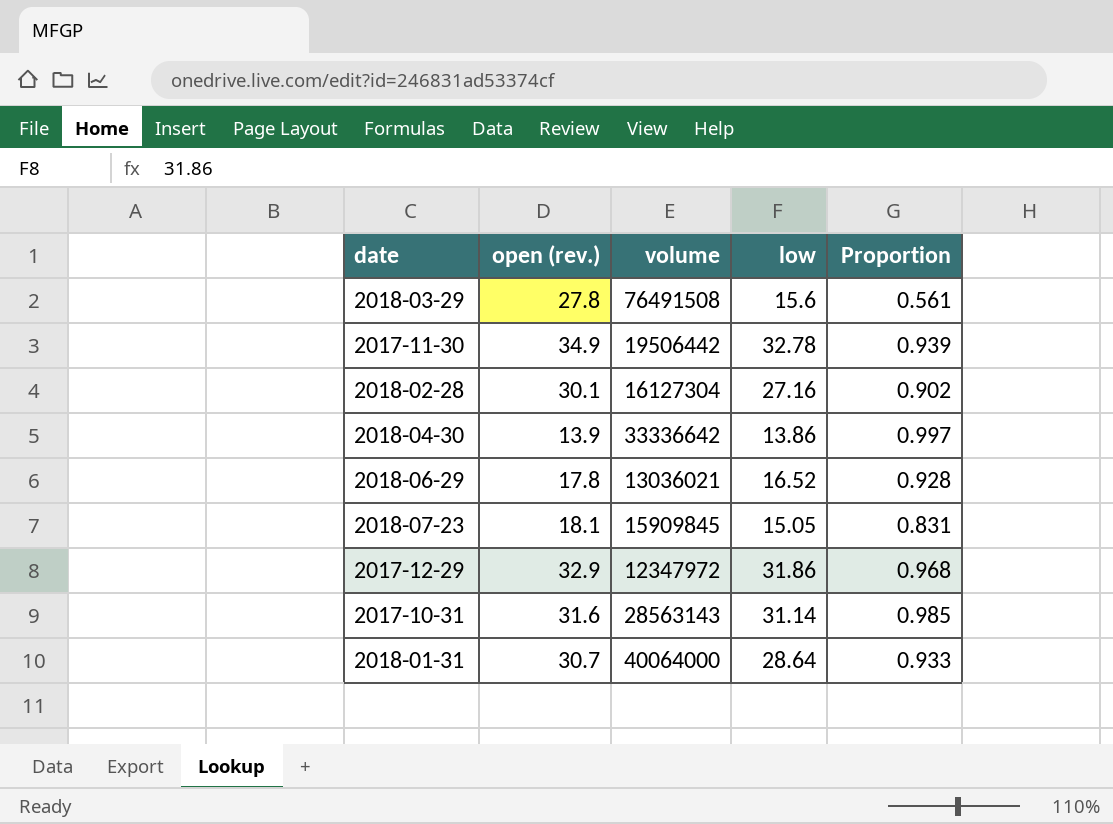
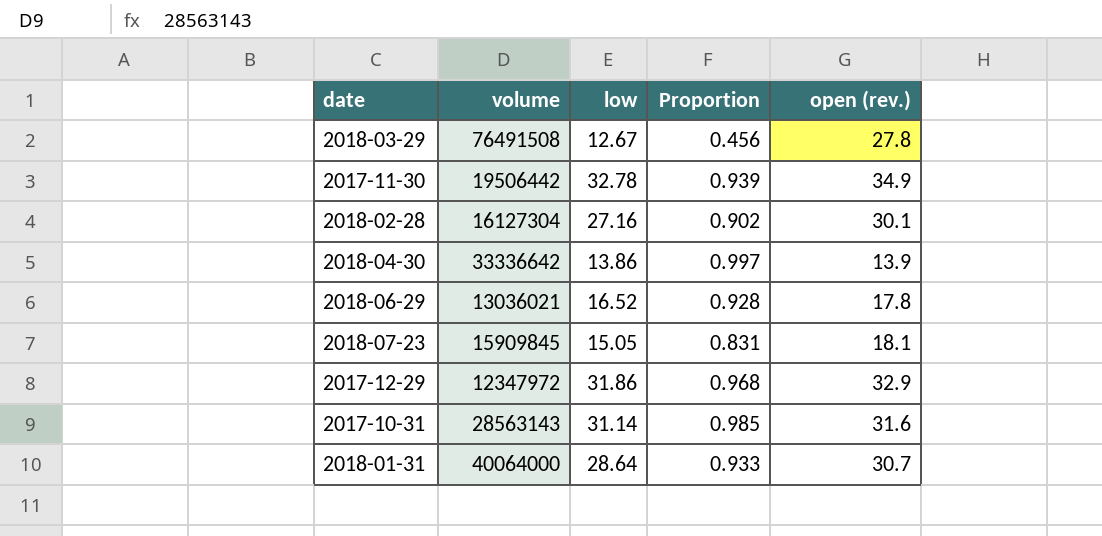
column open (rev.) | position: 2 -> 5
2018-03-29 | low: 15.6 -> 12.67
2018-03-29 | Proportion: 0.561 -> 0.456

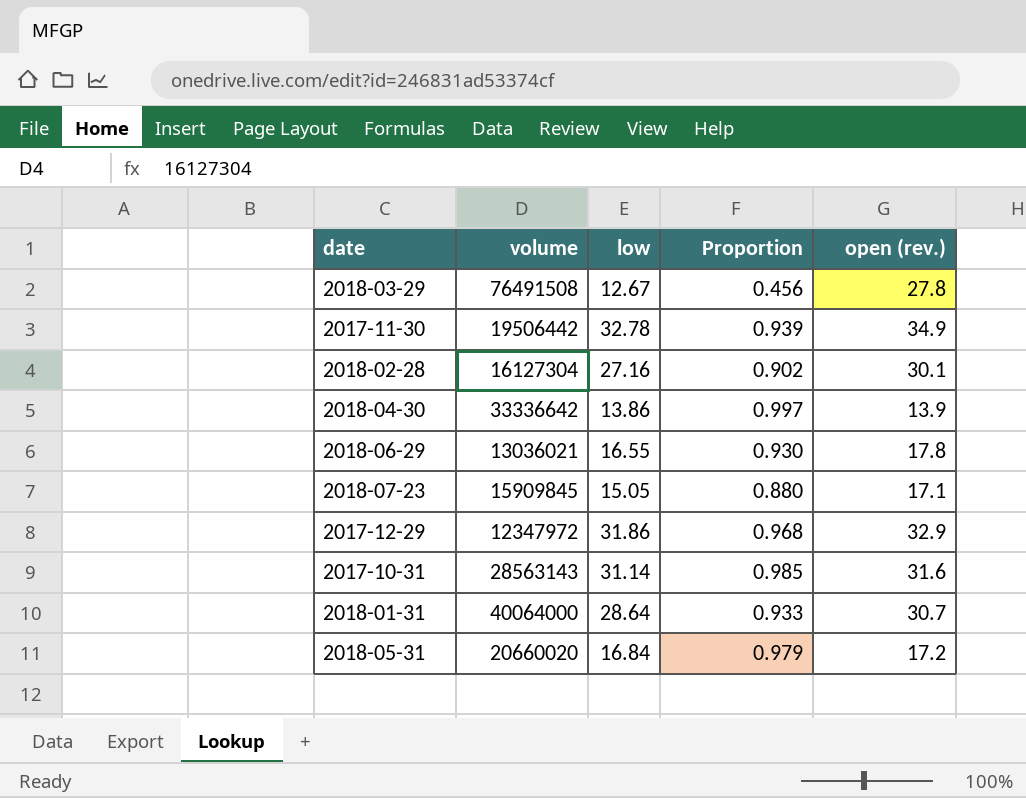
2018-06-29 | low: 16.52 -> 16.55
2018-06-29 | Proportion: 0.928 -> 0.930
2018-07-23 | Proportion: 0.831 -> 0.880
2018-07-23 | open (rev.): 18.1 -> 17.1
row 2018-05-31: none -> 20660020 | 16.84 | 0.979 | 17.2

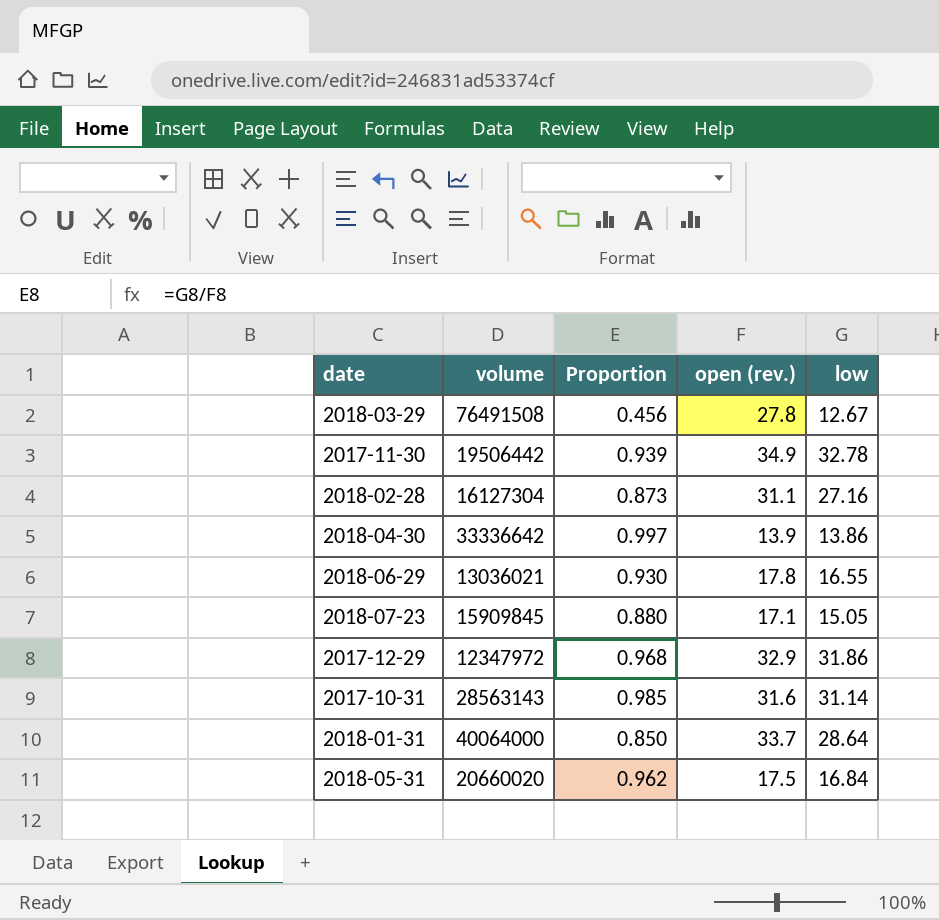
column low | position: 3 -> 5
2018-02-28 | Proportion: 0.902 -> 0.873
2018-02-28 | open (rev.): 30.1 -> 31.1
2018-01-31 | Proportion: 0.933 -> 0.850
2018-01-31 | open (rev.): 30.7 -> 33.7
2018-05-31 | Proportion: 0.979 -> 0.962
2018-05-31 | open (rev.): 17.2 -> 17.5

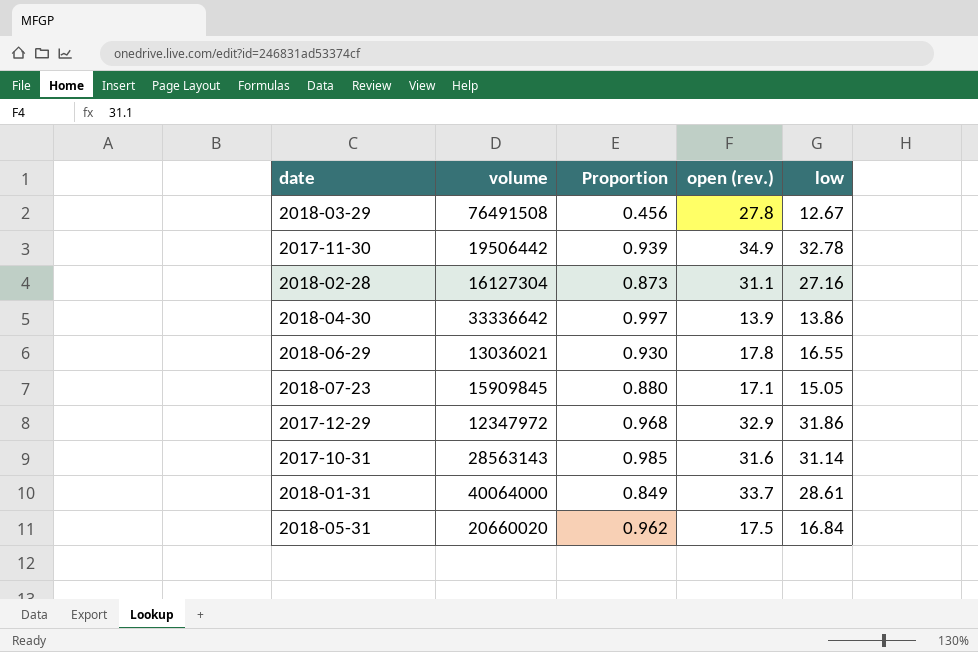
2018-01-31 | Proportion: 0.850 -> 0.849
2018-01-31 | low: 28.64 -> 28.61

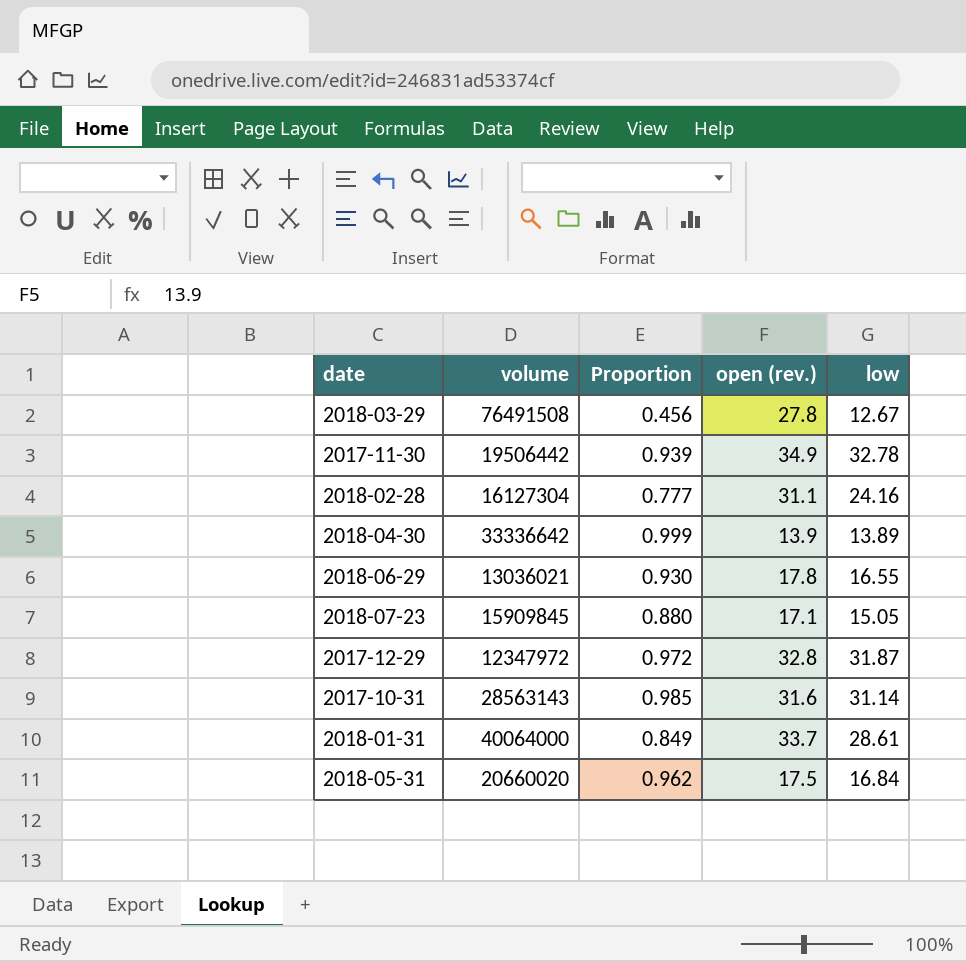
2018-02-28 | Proportion: 0.873 -> 0.777
2018-02-28 | low: 27.16 -> 24.16
2018-04-30 | Proportion: 0.997 -> 0.999
2018-04-30 | low: 13.86 -> 13.89
2017-12-29 | Proportion: 0.968 -> 0.972
2017-12-29 | open (rev.): 32.9 -> 32.8
2017-12-29 | low: 31.86 -> 31.87

